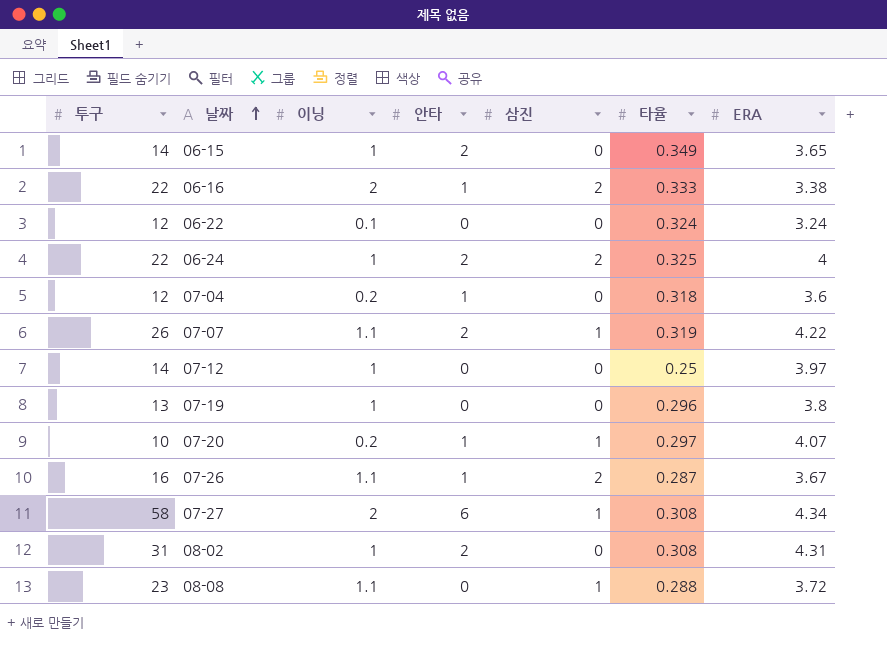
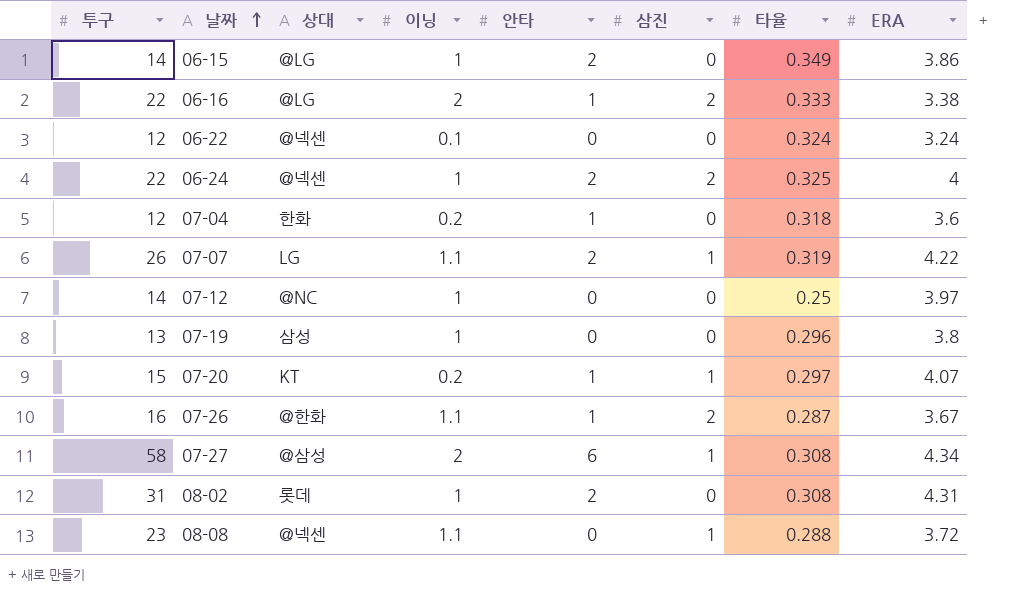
column 상대 | position: none -> 3
06-15 | ERA: 3.65 -> 3.86
07-20 | 투구: 10 -> 15

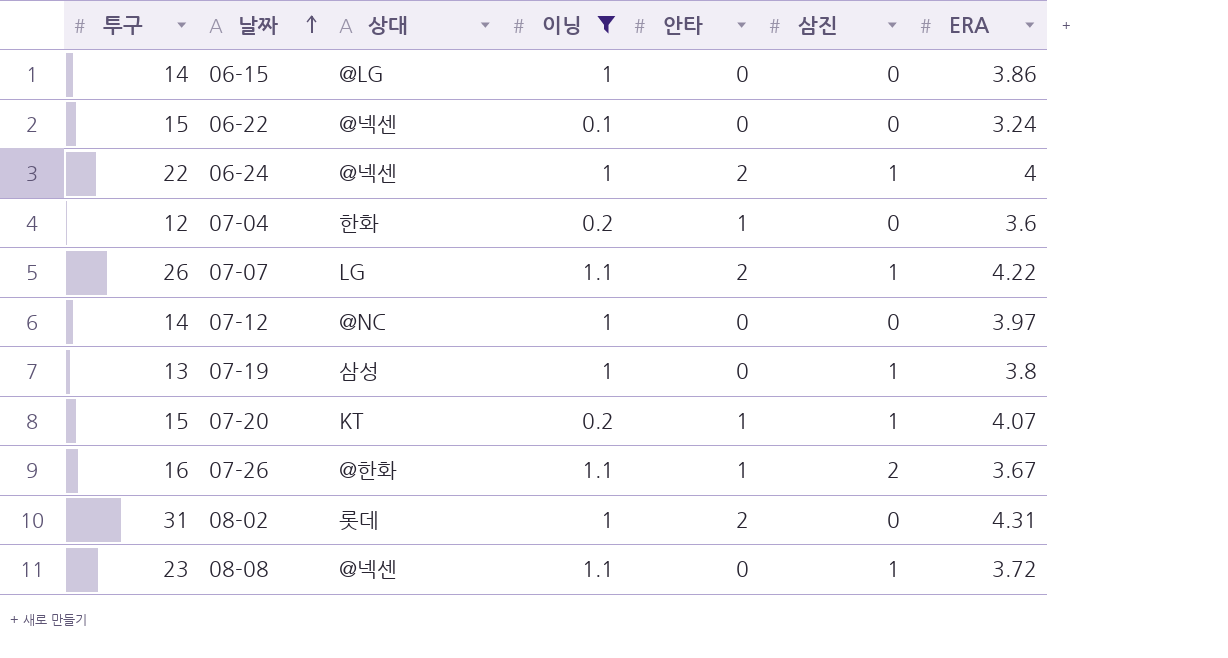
filter: none -> 이닝 != 2
column 타율 | position: 7 -> none
06-15 | 안타: 2 -> 0
06-22 | 투구: 12 -> 15
06-24 | 삼진: 2 -> 1
07-19 | 삼진: 0 -> 1

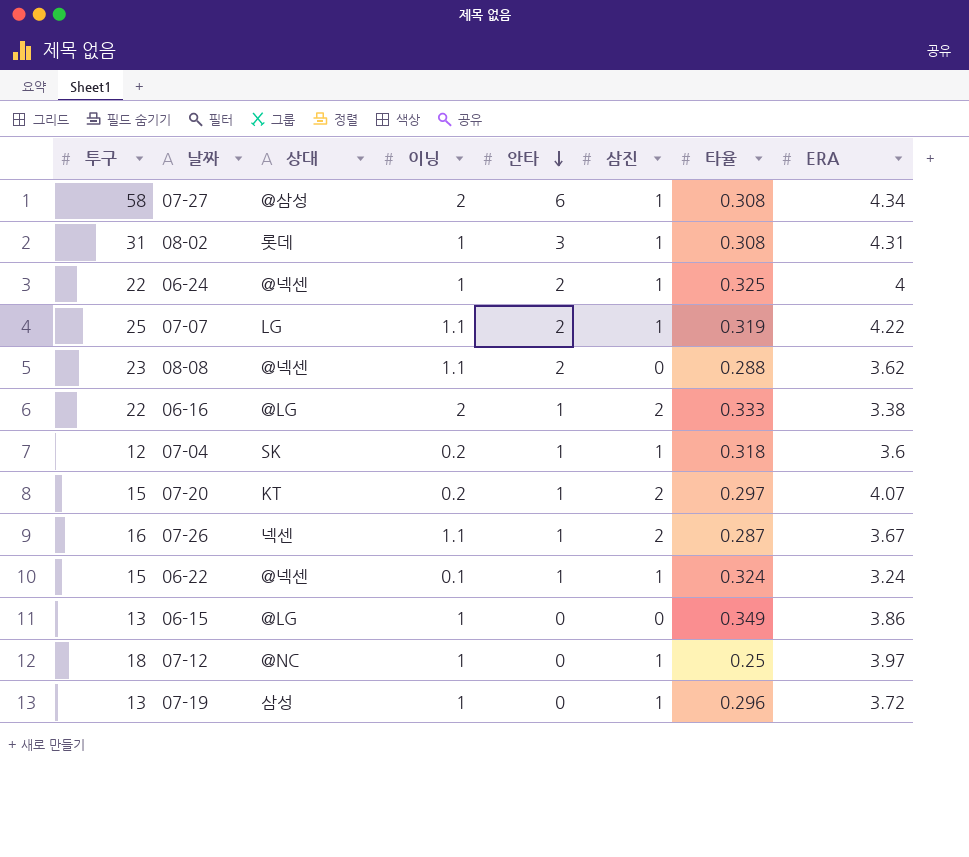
filter: 이닝 != 2 -> none
row order: 날짜 ascending -> 안타 descending
column 타율 | position: none -> 7
08-02 | 안타: 2 -> 3
08-02 | 삼진: 0 -> 1
07-07 | 투구: 26 -> 25
08-08 | 안타: 0 -> 2
08-08 | 삼진: 1 -> 0
08-08 | ERA: 3.72 -> 3.62
07-04 | 상대: 한화 -> SK
07-04 | 삼진: 0 -> 1
07-20 | 삼진: 1 -> 2
07-26 | 상대: @한화 -> 넥센
06-22 | 안타: 0 -> 1
06-22 | 삼진: 0 -> 1
06-15 | 투구: 14 -> 13
07-12 | 투구: 14 -> 18
07-12 | 삼진: 0 -> 1
07-19 | ERA: 3.8 -> 3.72

